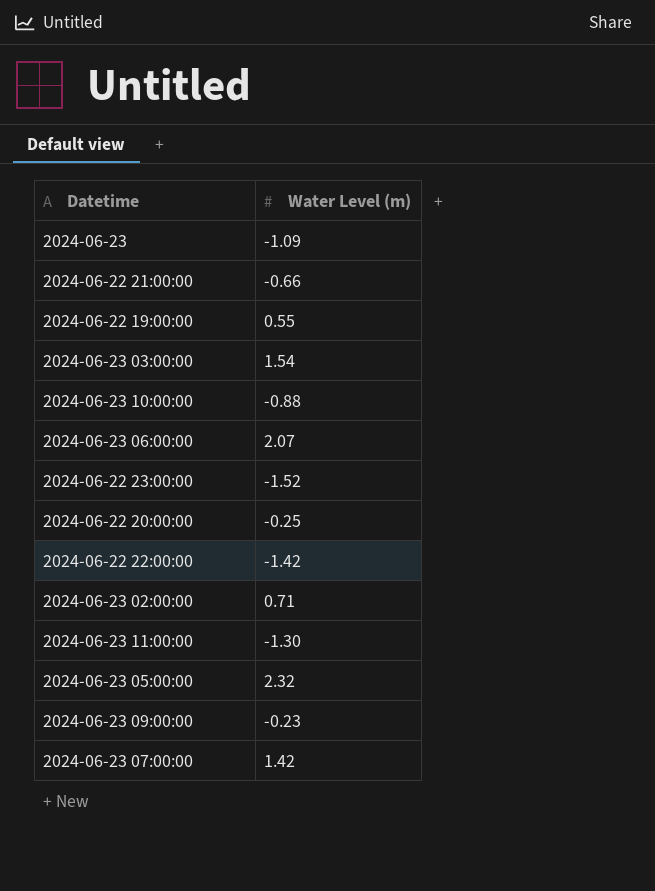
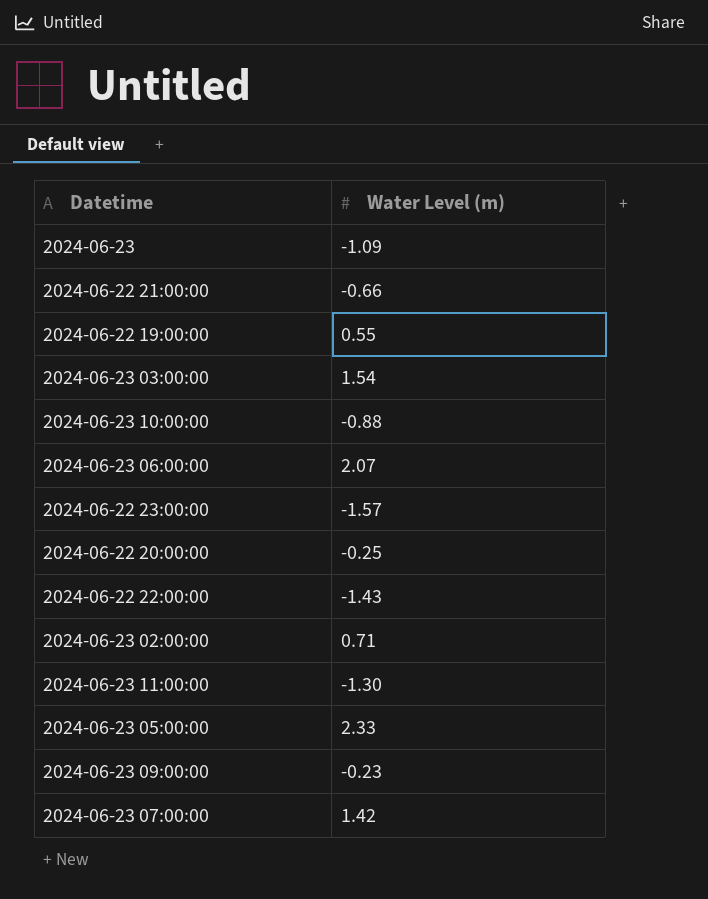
2024-06-22 23:00:00 | Water Level (m): -1.52 -> -1.57
2024-06-22 22:00:00 | Water Level (m): -1.42 -> -1.43
2024-06-23 05:00:00 | Water Level (m): 2.32 -> 2.33

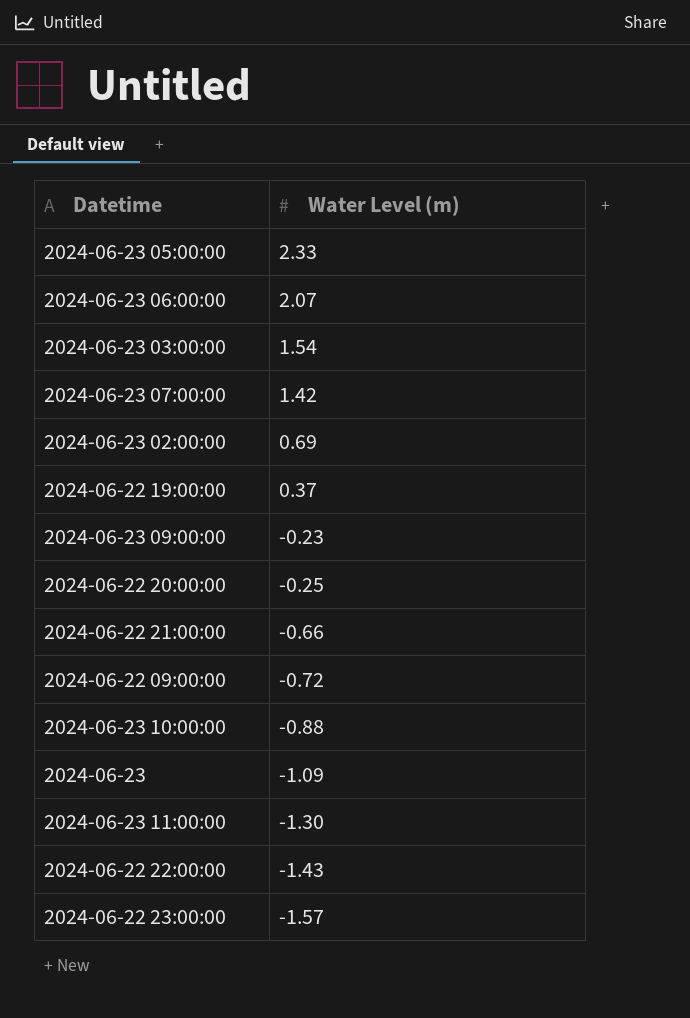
row order: none -> Water Level (m) descending
2024-06-23 02:00:00 | Water Level (m): 0.71 -> 0.69
2024-06-22 19:00:00 | Water Level (m): 0.55 -> 0.37
row 2024-06-22 09:00:00: none -> -0.72

